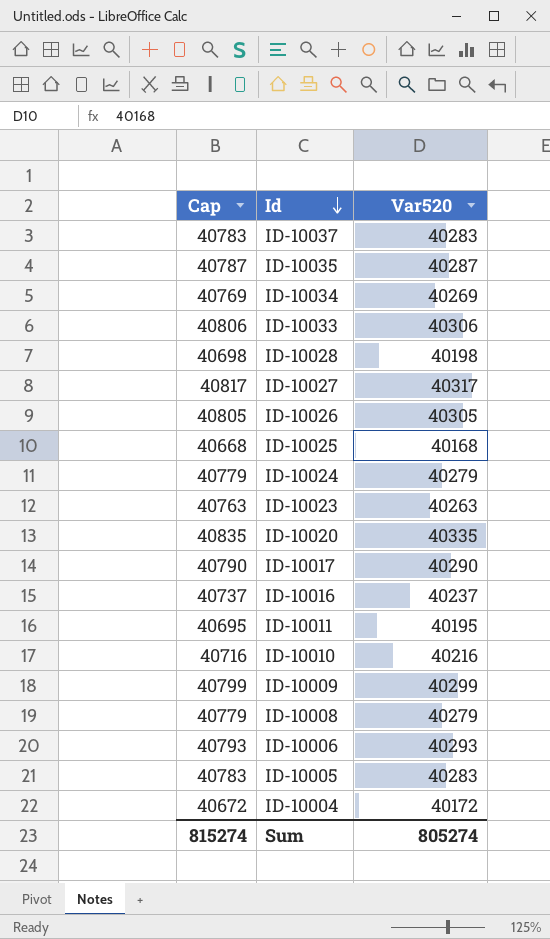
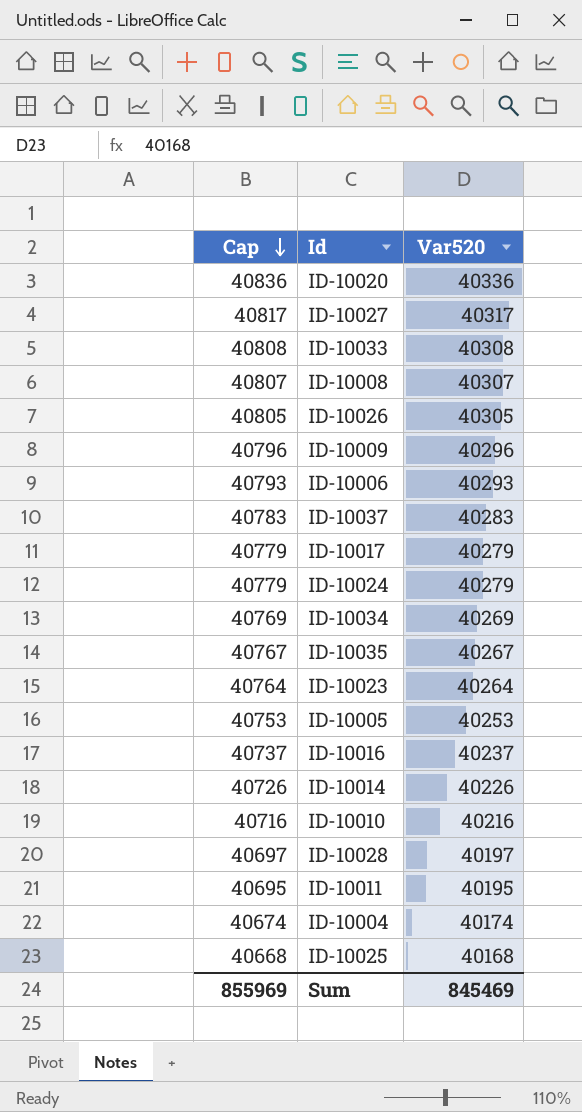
row order: Id descending -> Cap descending
ID-10020 | Cap: 40835 -> 40836
ID-10020 | Var520: 40335 -> 40336
ID-10033 | Cap: 40806 -> 40808
ID-10033 | Var520: 40306 -> 40308
ID-10008 | Cap: 40779 -> 40807
ID-10008 | Var520: 40279 -> 40307
ID-10009 | Cap: 40799 -> 40796
ID-10009 | Var520: 40299 -> 40296
ID-10017 | Cap: 40790 -> 40779
ID-10017 | Var520: 40290 -> 40279
ID-10035 | Cap: 40787 -> 40767
ID-10035 | Var520: 40287 -> 40267
ID-10023 | Cap: 40763 -> 40764
ID-10023 | Var520: 40263 -> 40264
ID-10005 | Cap: 40783 -> 40753
ID-10005 | Var520: 40283 -> 40253
row ID-10014: none -> 40726 | 40226
ID-10028 | Cap: 40698 -> 40697
ID-10028 | Var520: 40198 -> 40197
ID-10004 | Cap: 40672 -> 40674
ID-10004 | Var520: 40172 -> 40174
Sum | Cap: 815274 -> 855969
Sum | Var520: 805274 -> 845469

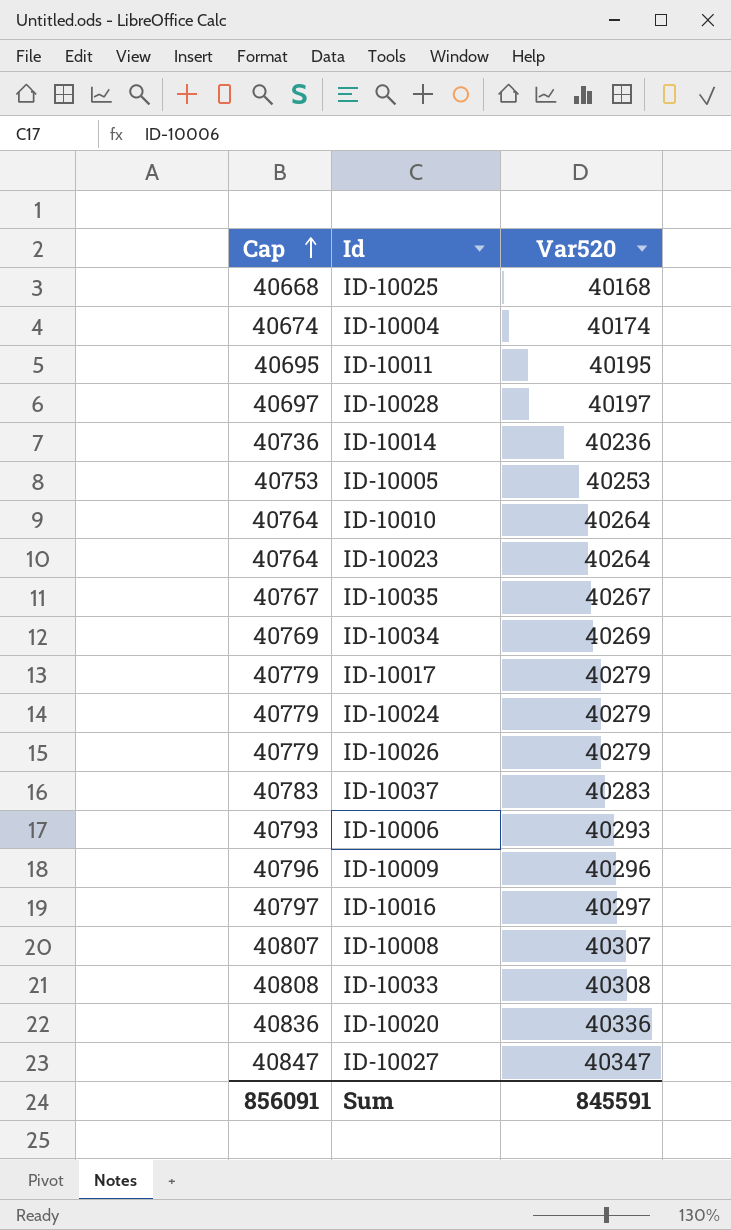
row order: Cap descending -> Cap ascending
ID-10014 | Cap: 40726 -> 40736
ID-10014 | Var520: 40226 -> 40236
ID-10010 | Cap: 40716 -> 40764
ID-10010 | Var520: 40216 -> 40264
ID-10026 | Cap: 40805 -> 40779
ID-10026 | Var520: 40305 -> 40279
ID-10016 | Cap: 40737 -> 40797
ID-10016 | Var520: 40237 -> 40297
ID-10027 | Cap: 40817 -> 40847
ID-10027 | Var520: 40317 -> 40347
Sum | Cap: 855969 -> 856091
Sum | Var520: 845469 -> 845591

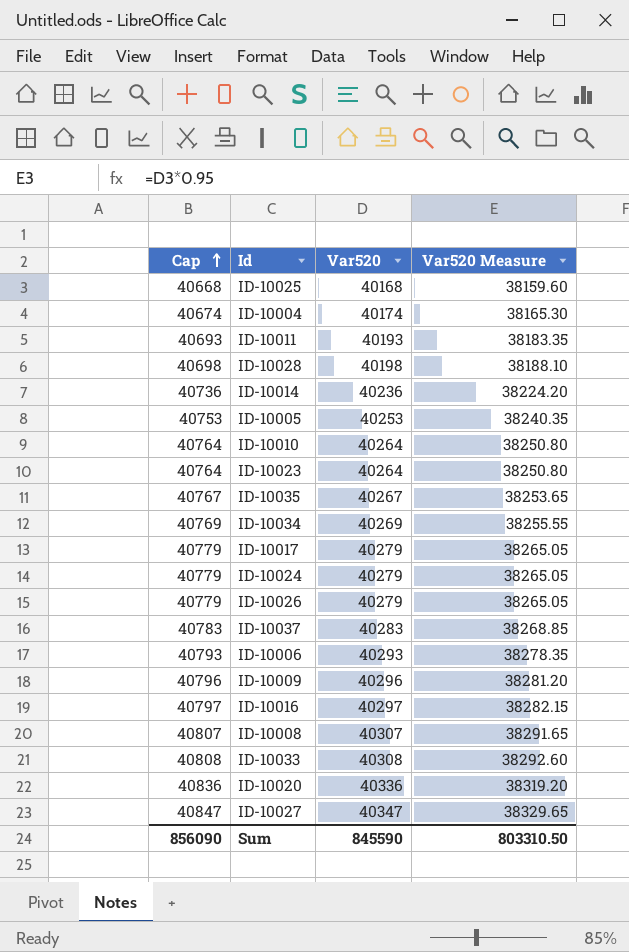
column Var520 Measure | formula: none -> [Var520] * 0.95
ID-10011 | Cap: 40695 -> 40693
ID-10011 | Var520: 40195 -> 40193
ID-10028 | Cap: 40697 -> 40698
ID-10028 | Var520: 40197 -> 40198
Sum | Cap: 856091 -> 856090
Sum | Var520: 845591 -> 845590

